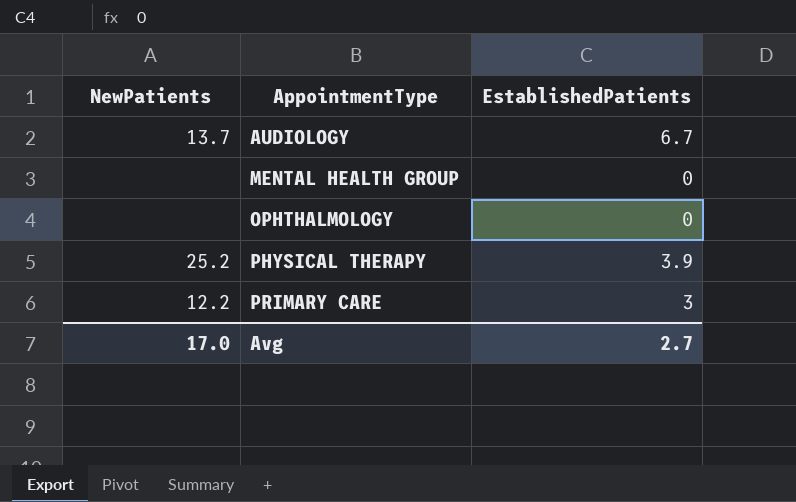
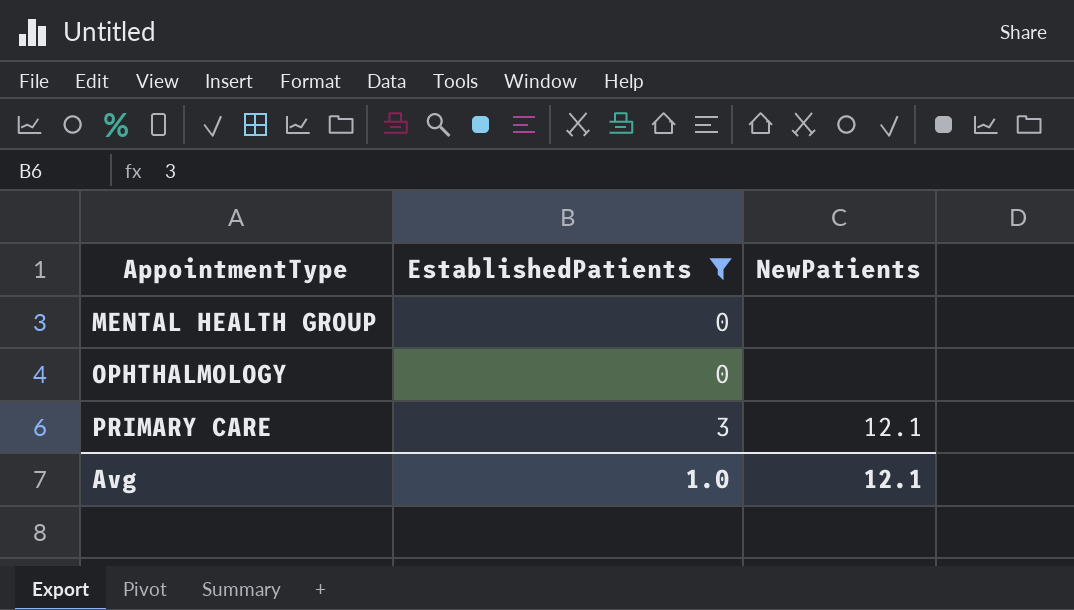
filter: none -> EstablishedPatients <= 3
column NewPatients | position: 1 -> 3
PRIMARY CARE | NewPatients: 12.2 -> 12.1
Avg | EstablishedPatients: 2.7 -> 1.0
Avg | NewPatients: 17.0 -> 12.1

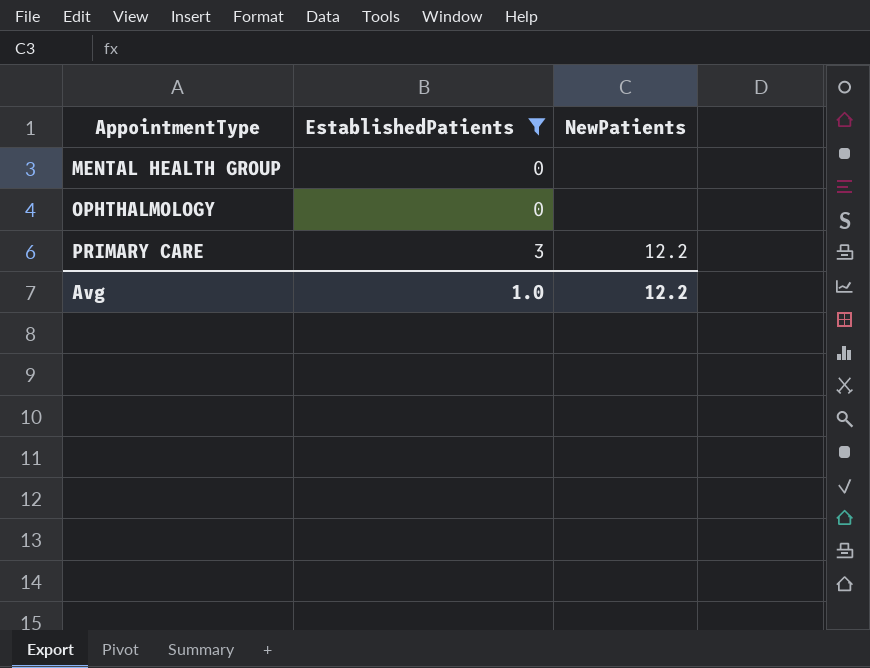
PRIMARY CARE | NewPatients: 12.1 -> 12.2
Avg | NewPatients: 12.1 -> 12.2

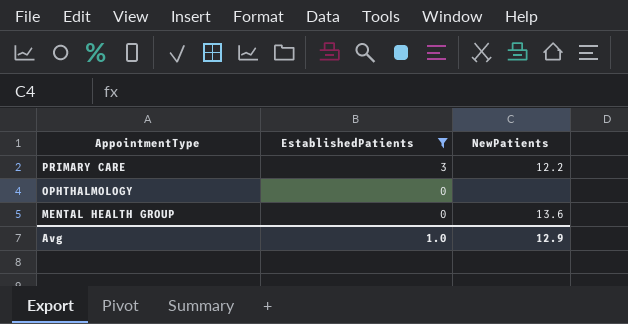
row order: AppointmentType ascending -> AppointmentType descending
MENTAL HEALTH GROUP | NewPatients: none -> 13.6
Avg | NewPatients: 12.2 -> 12.9

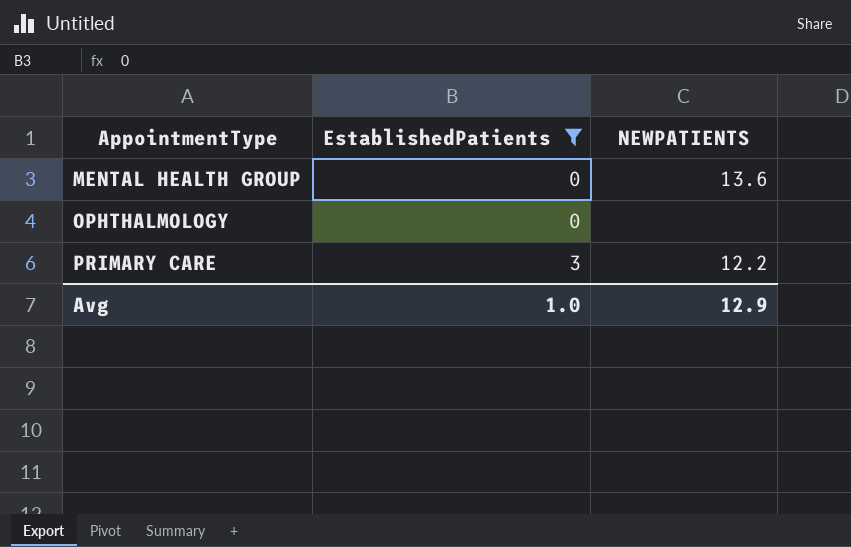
row order: AppointmentType descending -> AppointmentType ascending
column name: NewPatients -> NEWPATIENTS

